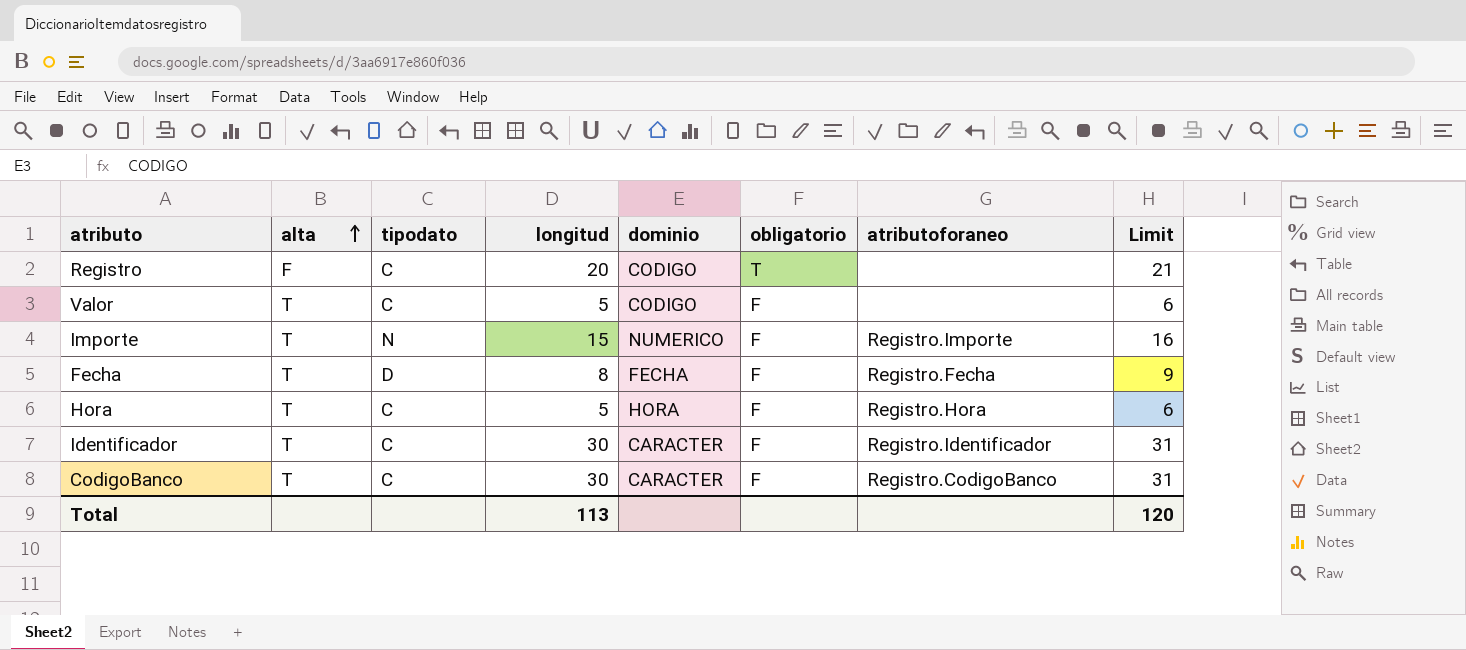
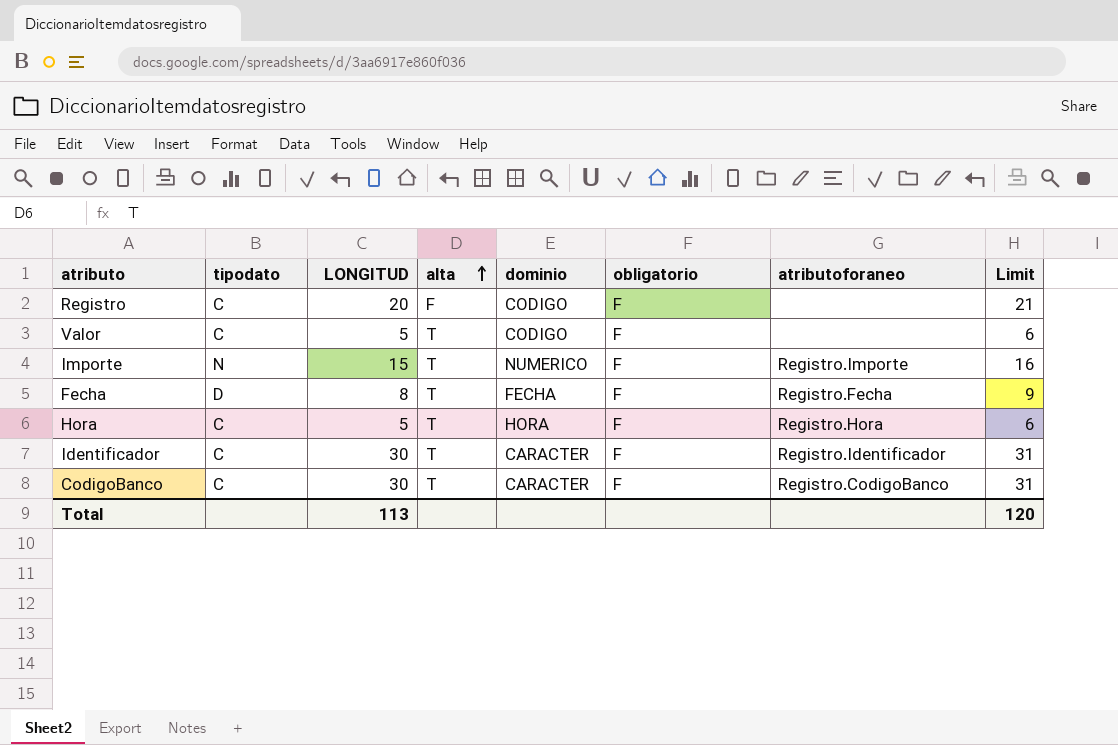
column name: longitud -> LONGITUD
column alta | position: 2 -> 4
Registro | obligatorio: T -> F

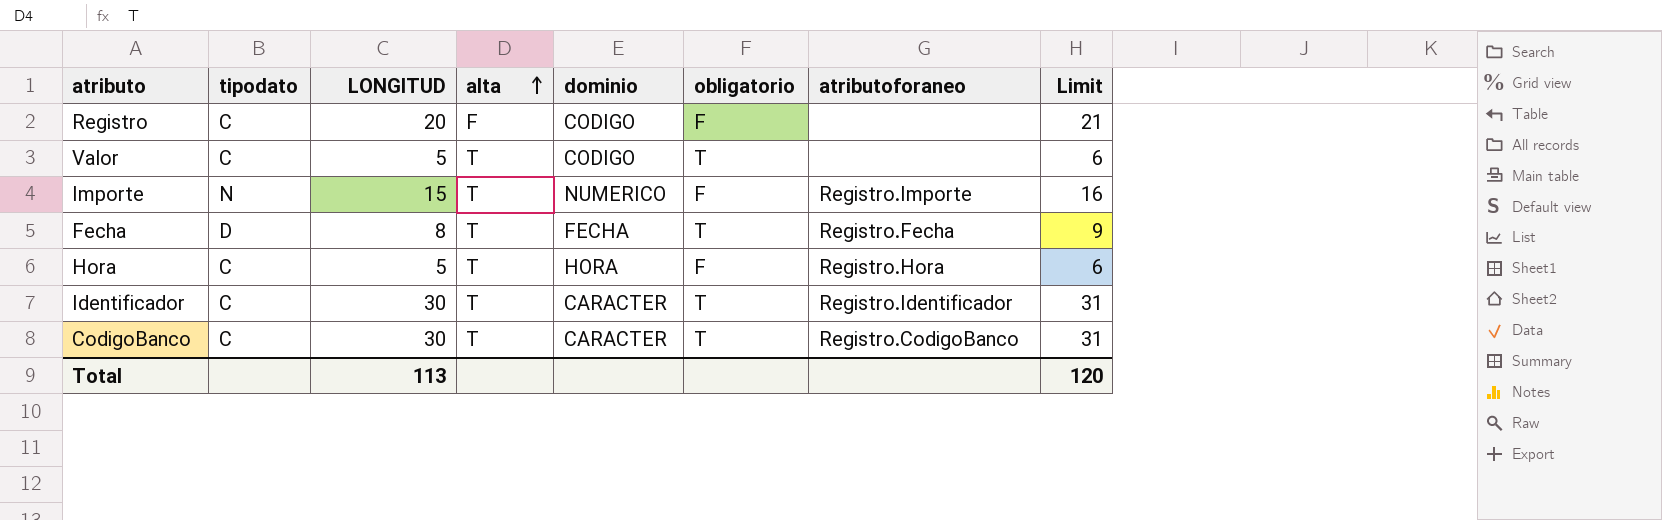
Valor | obligatorio: F -> T
Fecha | obligatorio: F -> T
Identificador | obligatorio: F -> T
CodigoBanco | obligatorio: F -> T

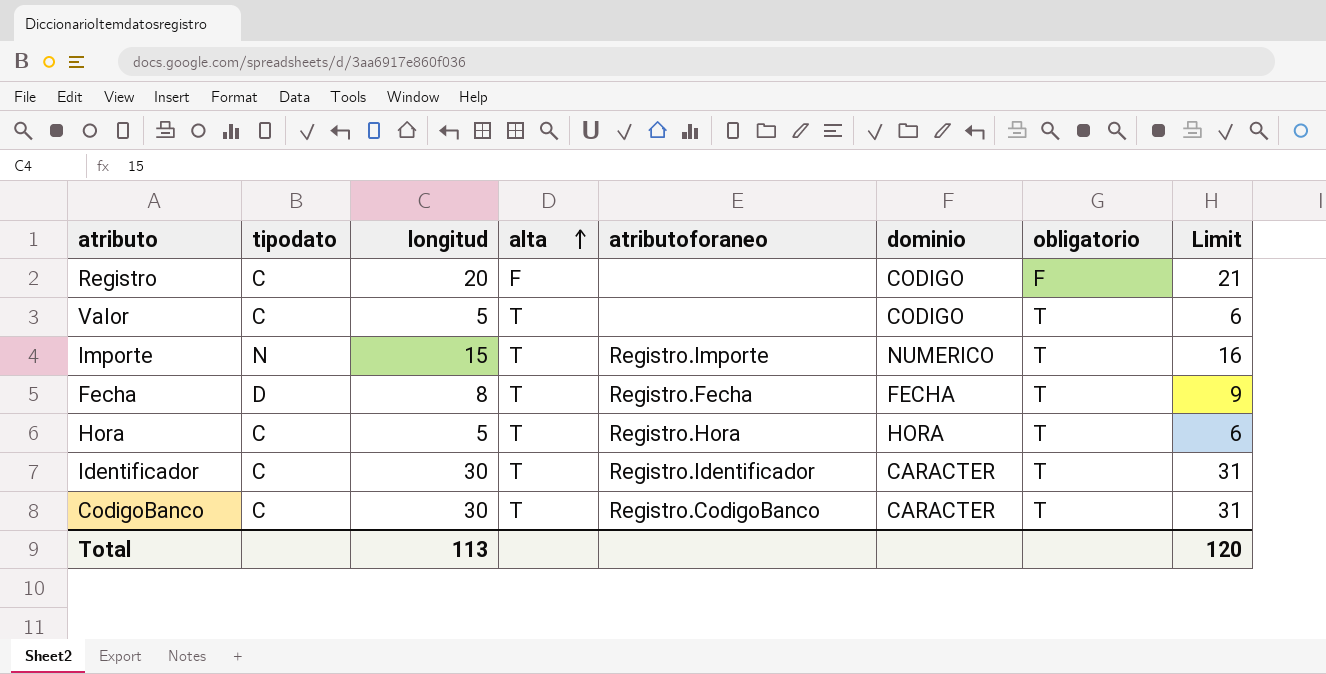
column name: LONGITUD -> longitud
column atributoforaneo | position: 7 -> 5
Importe | obligatorio: F -> T
Hora | obligatorio: F -> T

